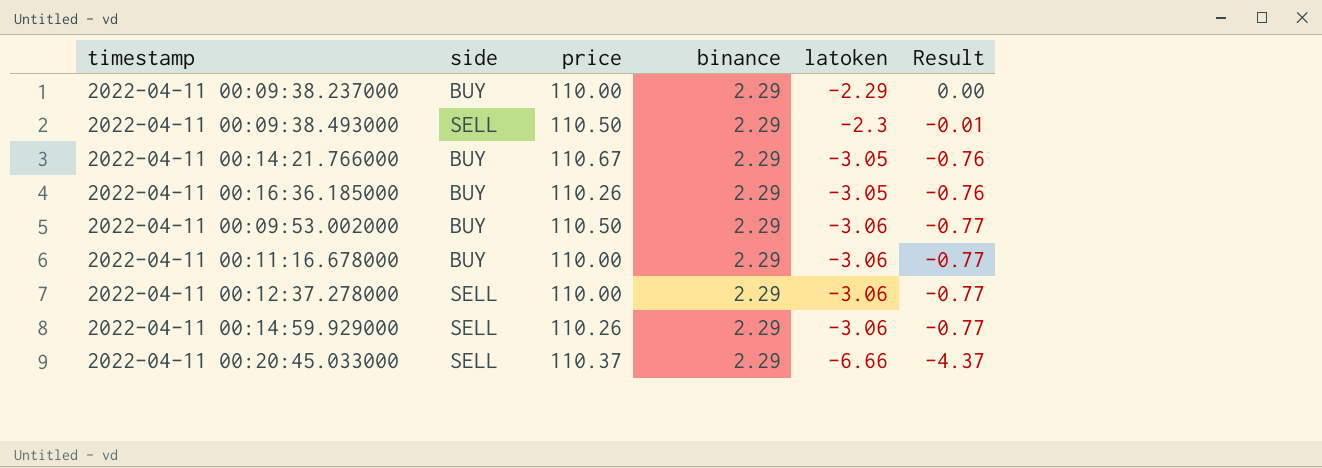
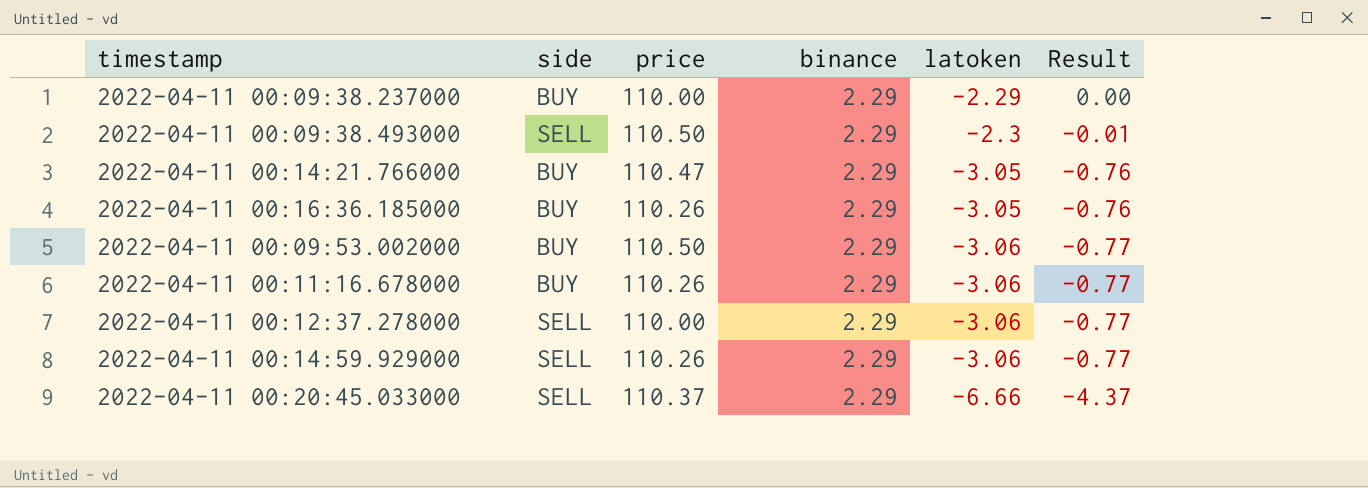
2022-04-11 00:14:21.766000 | price: 110.67 -> 110.47
2022-04-11 00:11:16.678000 | price: 110.00 -> 110.26

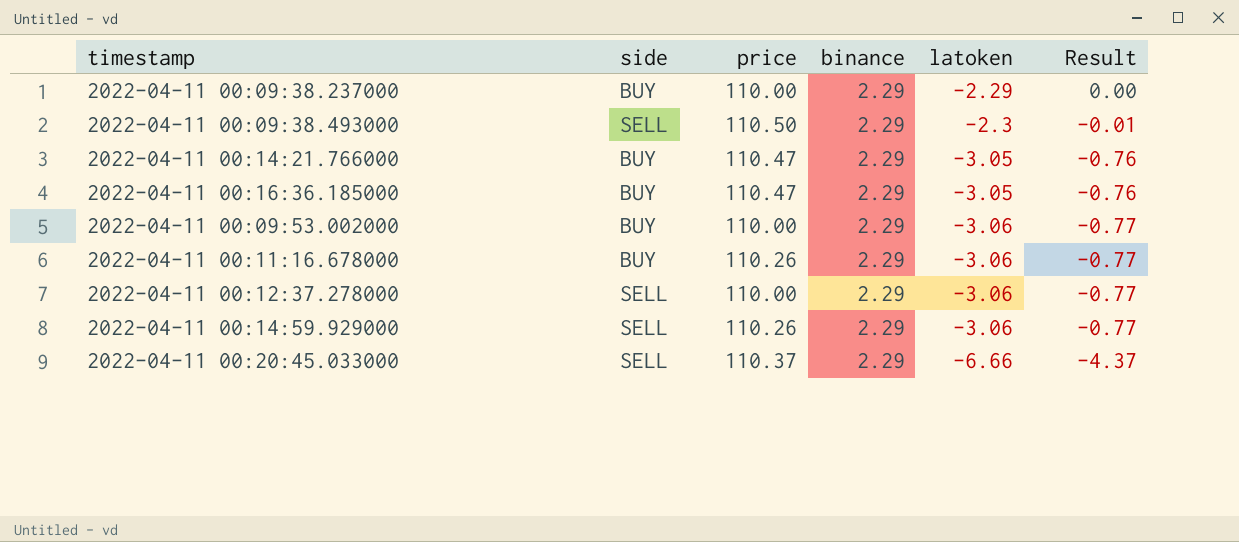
2022-04-11 00:16:36.185000 | price: 110.26 -> 110.47
2022-04-11 00:09:53.002000 | price: 110.50 -> 110.00

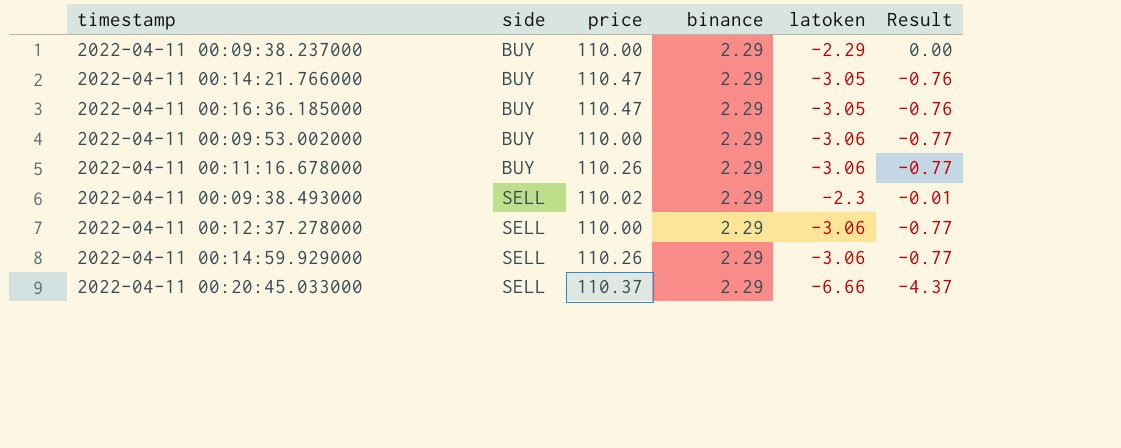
row order: latoken descending -> side ascending
2022-04-11 00:09:38.493000 | price: 110.50 -> 110.02

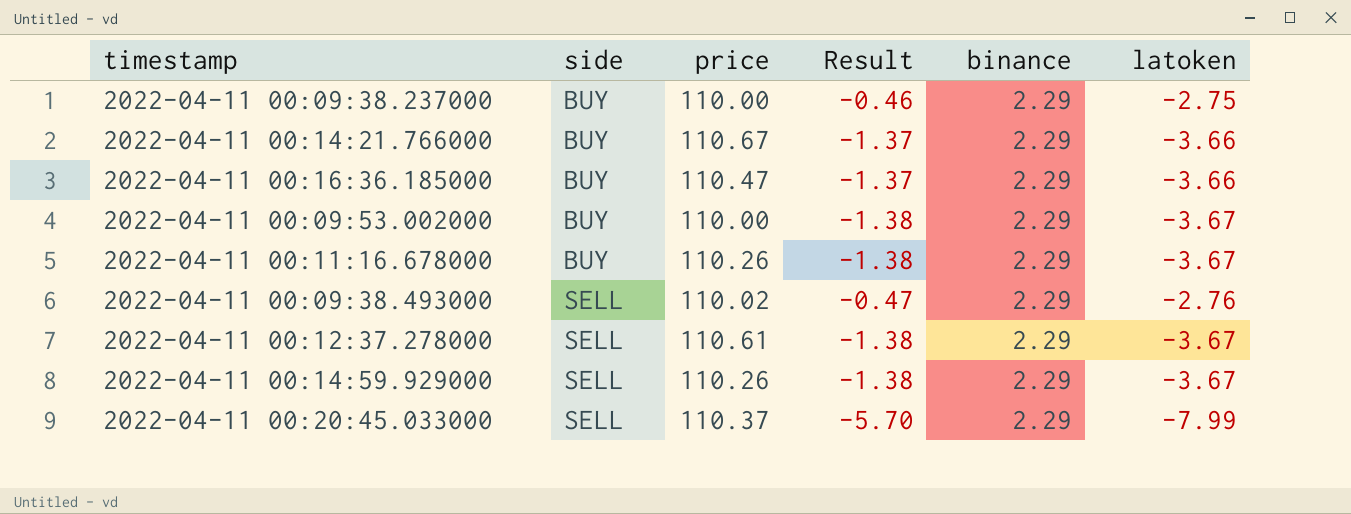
column Result | position: 6 -> 4
2022-04-11 00:09:38.237000 | Result: 0.00 -> -0.46
2022-04-11 00:09:38.237000 | latoken: -2.29 -> -2.75
2022-04-11 00:14:21.766000 | price: 110.47 -> 110.67
2022-04-11 00:14:21.766000 | Result: -0.76 -> -1.37
2022-04-11 00:14:21.766000 | latoken: -3.05 -> -3.66
2022-04-11 00:16:36.185000 | Result: -0.76 -> -1.37
2022-04-11 00:16:36.185000 | latoken: -3.05 -> -3.66
2022-04-11 00:09:53.002000 | Result: -0.77 -> -1.38
2022-04-11 00:09:53.002000 | latoken: -3.06 -> -3.67
2022-04-11 00:11:16.678000 | Result: -0.77 -> -1.38
2022-04-11 00:11:16.678000 | latoken: -3.06 -> -3.67
2022-04-11 00:09:38.493000 | Result: -0.01 -> -0.47
2022-04-11 00:09:38.493000 | latoken: -2.3 -> -2.76
2022-04-11 00:12:37.278000 | price: 110.00 -> 110.61
2022-04-11 00:12:37.278000 | Result: -0.77 -> -1.38
2022-04-11 00:12:37.278000 | latoken: -3.06 -> -3.67
2022-04-11 00:14:59.929000 | Result: -0.77 -> -1.38
2022-04-11 00:14:59.929000 | latoken: -3.06 -> -3.67
2022-04-11 00:20:45.033000 | Result: -4.37 -> -5.70
2022-04-11 00:20:45.033000 | latoken: -6.66 -> -7.99

